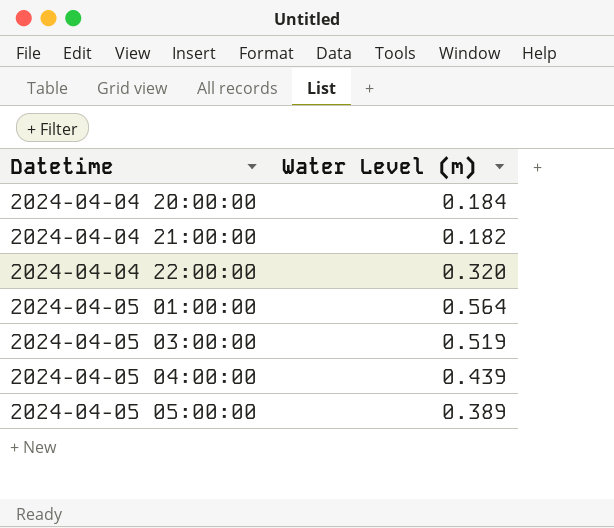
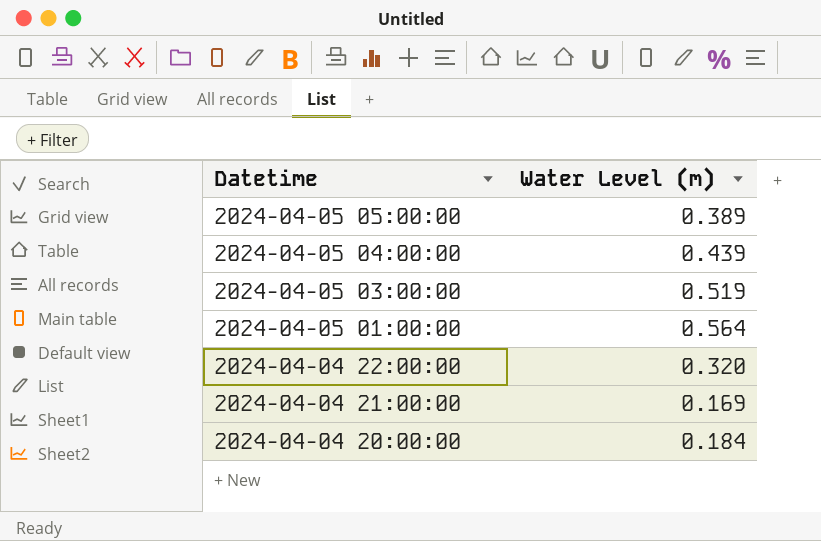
row order: Datetime ascending -> Datetime descending
2024-04-04 21:00:00 | Water Level (m): 0.182 -> 0.169

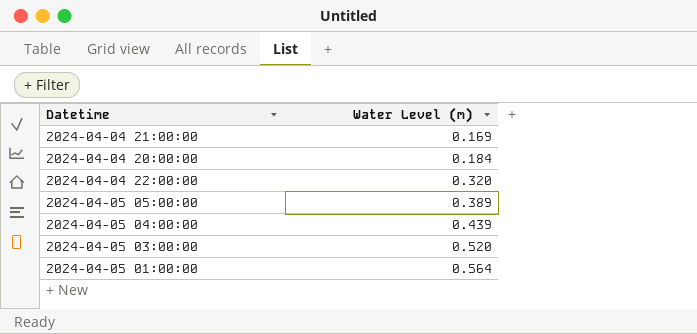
row order: Datetime descending -> Water Level (m) ascending
2024-04-05 03:00:00 | Water Level (m): 0.519 -> 0.520

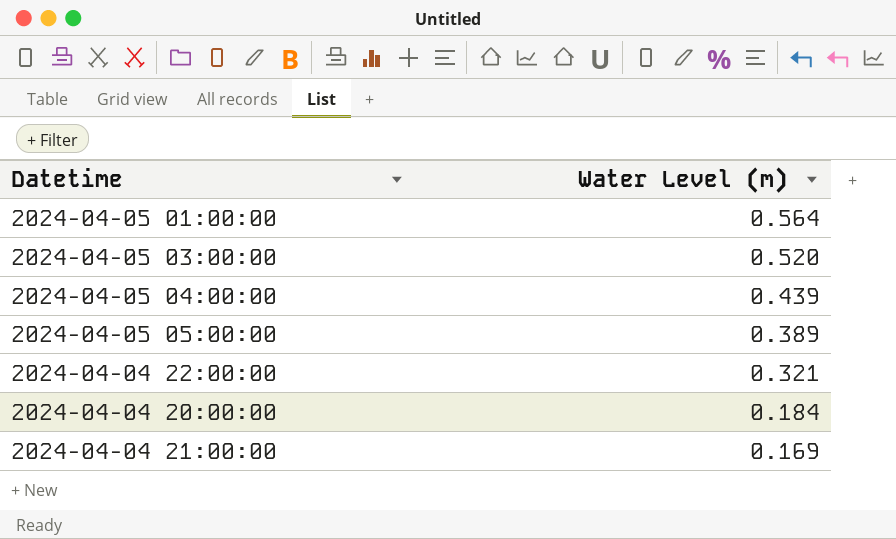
row order: Water Level (m) ascending -> Water Level (m) descending
2024-04-04 22:00:00 | Water Level (m): 0.320 -> 0.321

